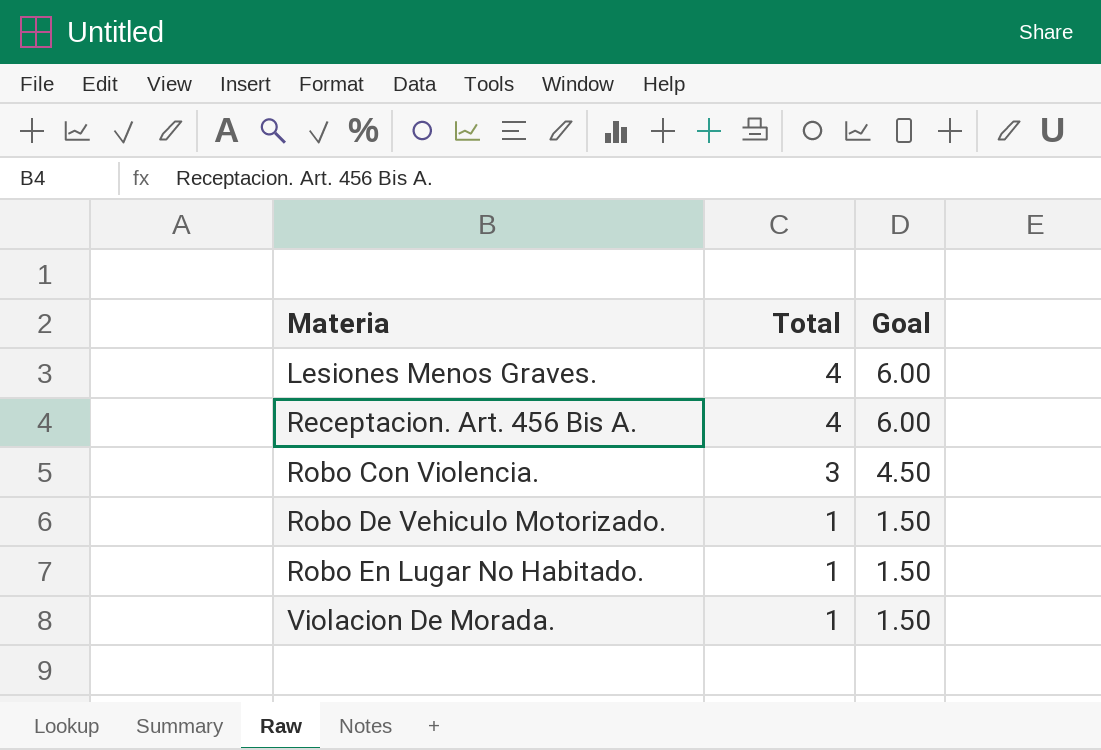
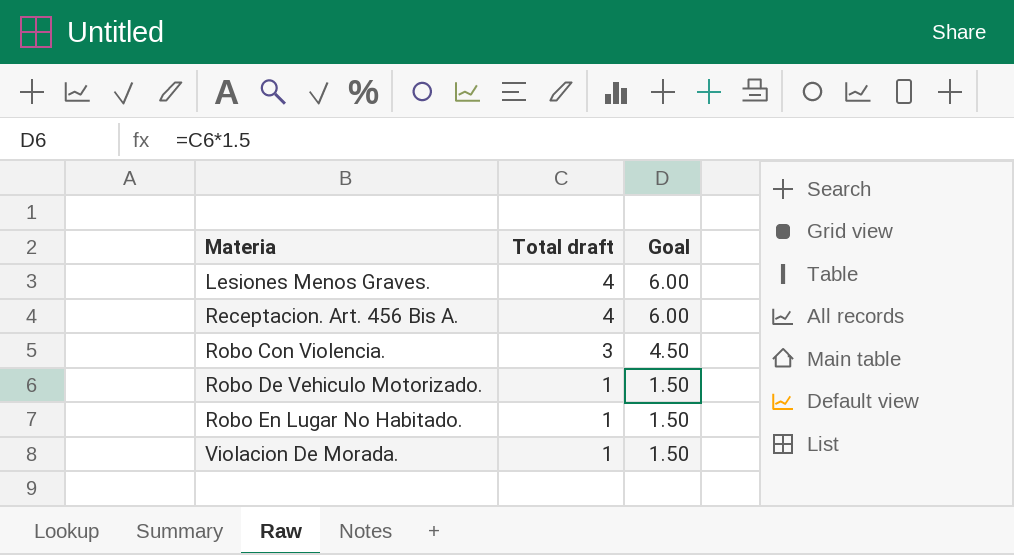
column name: Total -> Total draft

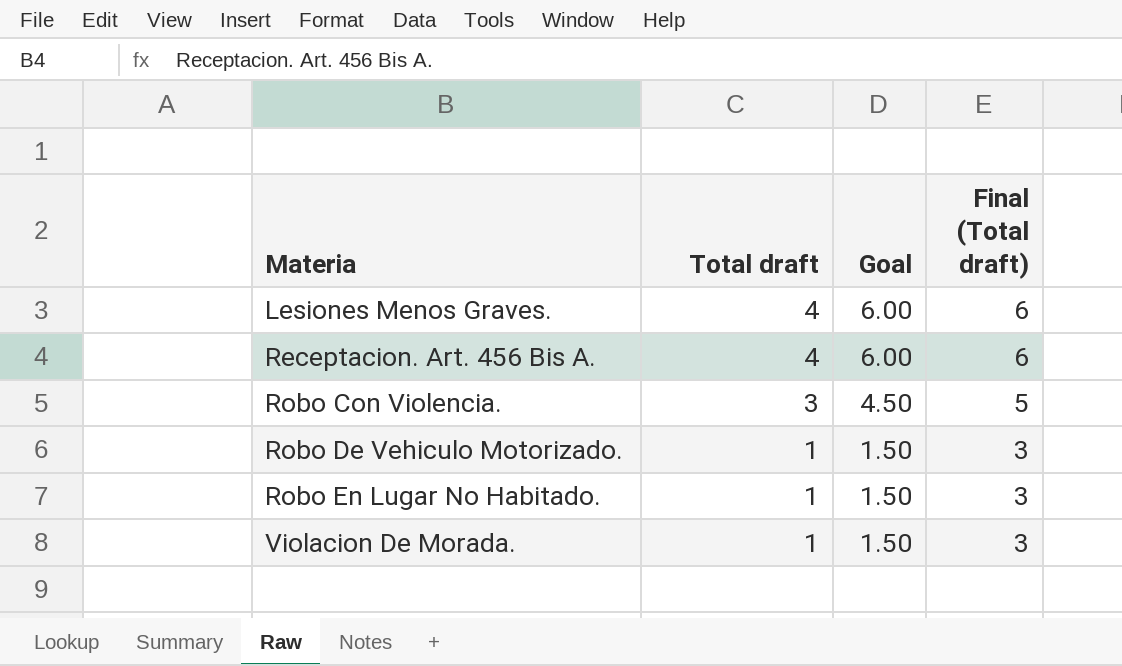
column Final (Total draft) | formula: none -> [Total draft] + 2

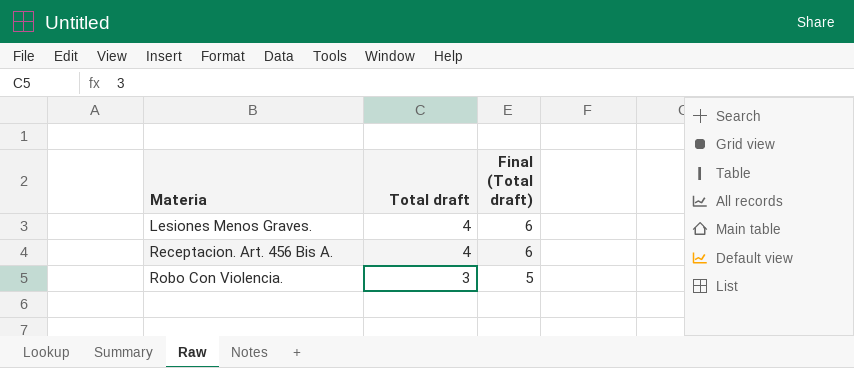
column Goal | formula: [Total draft] * 1.5 -> none
row Robo De Vehiculo Motorizado.: 1 | 1.50 | 3 -> none
row Robo En Lugar No Habitado.: 1 | 1.50 | 3 -> none
row Violacion De Morada.: 1 | 1.50 | 3 -> none

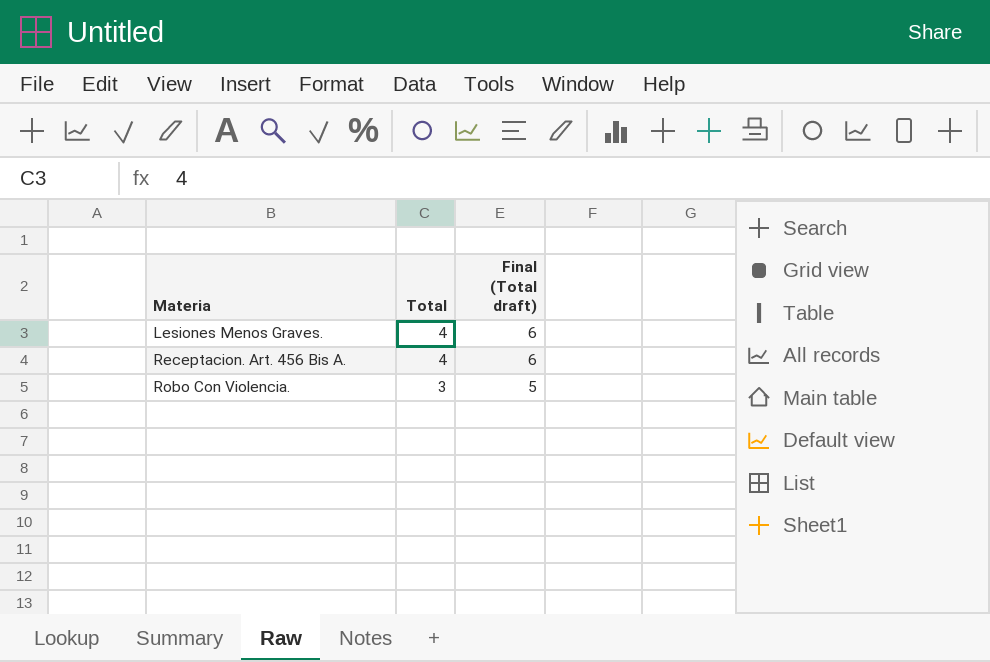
column name: Total draft -> Total

